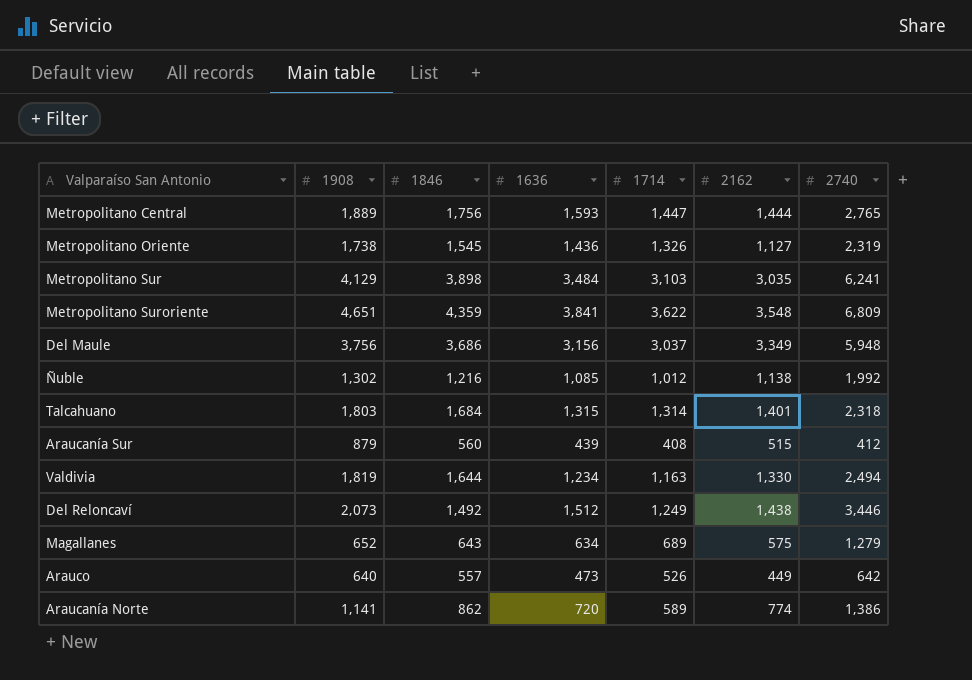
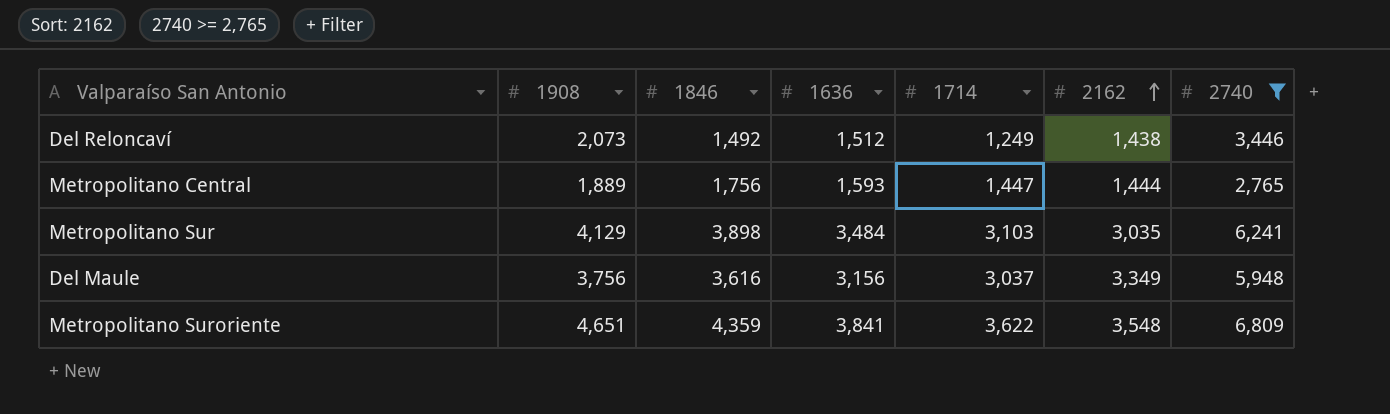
filter: none -> 2740 >= 2,765
row order: none -> 2162 ascending
Del Maule | 1846: 3,686 -> 3,616

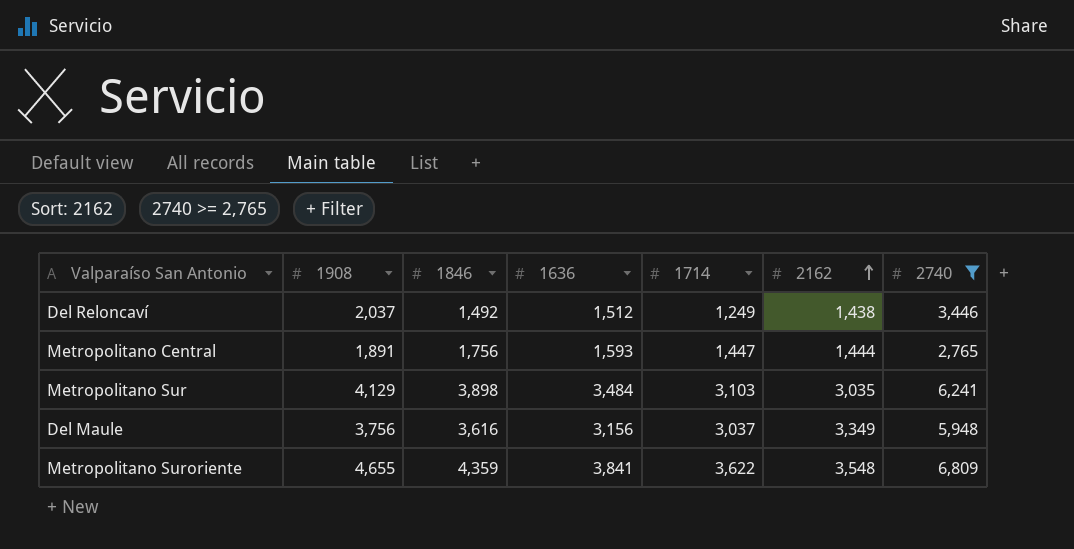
Del Reloncaví | 1908: 2,073 -> 2,037
Metropolitano Central | 1908: 1,889 -> 1,891
Metropolitano Suroriente | 1908: 4,651 -> 4,655

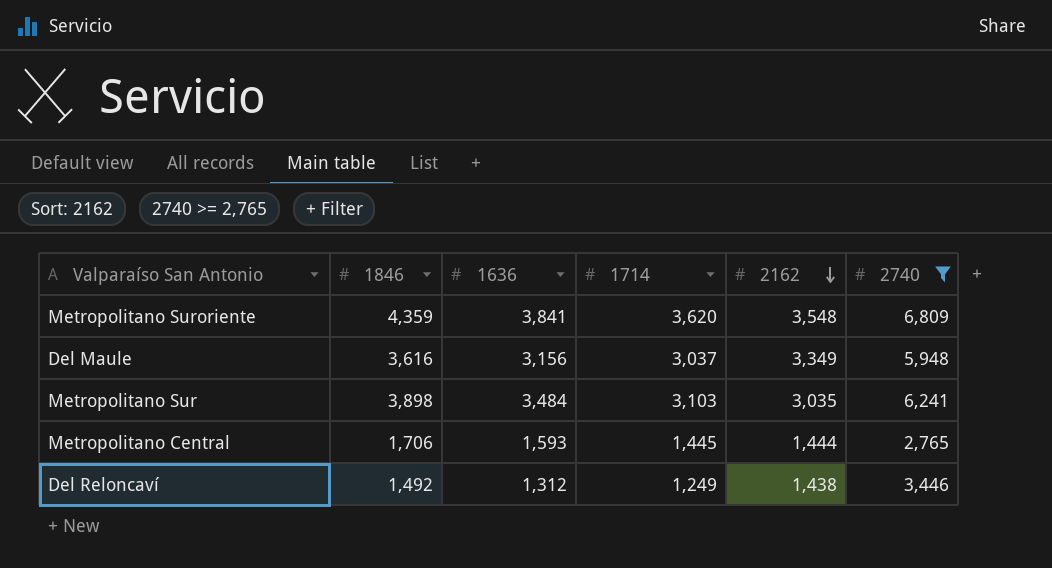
row order: 2162 ascending -> 2162 descending
column 1908 | position: 2 -> none
Metropolitano Suroriente | 1714: 3,622 -> 3,620
Metropolitano Central | 1846: 1,756 -> 1,706
Metropolitano Central | 1714: 1,447 -> 1,445
Del Reloncaví | 1636: 1,512 -> 1,312

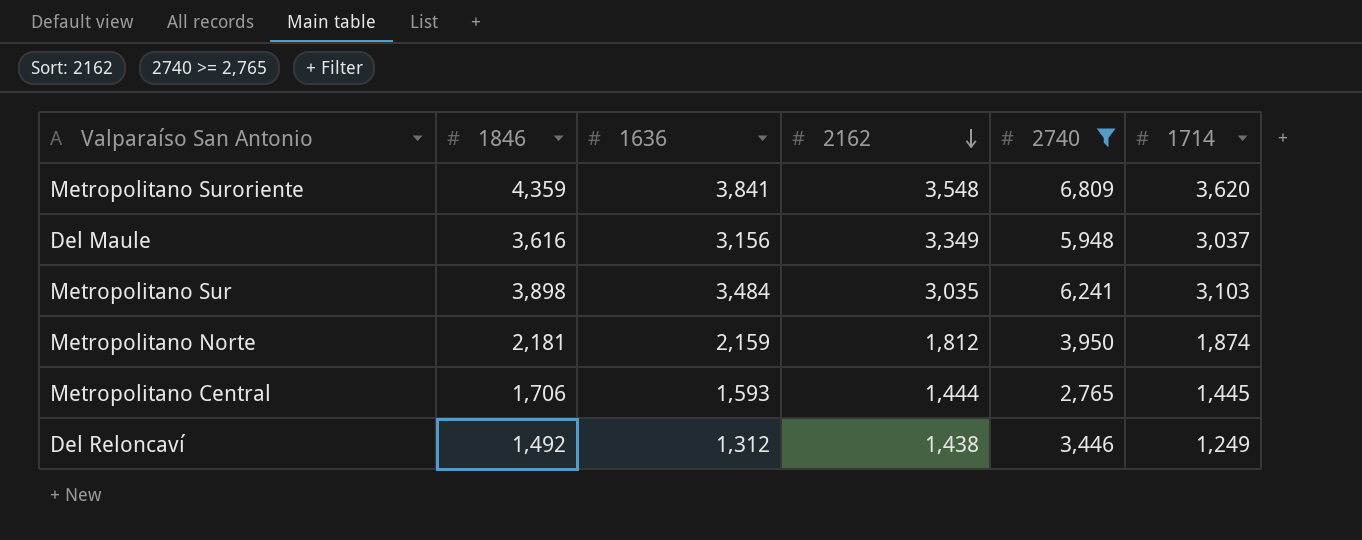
column 1714 | position: 4 -> 6
row Metropolitano Norte: none -> 2,181 | 2,159 | 1,812 | 3,950 | 1,874

